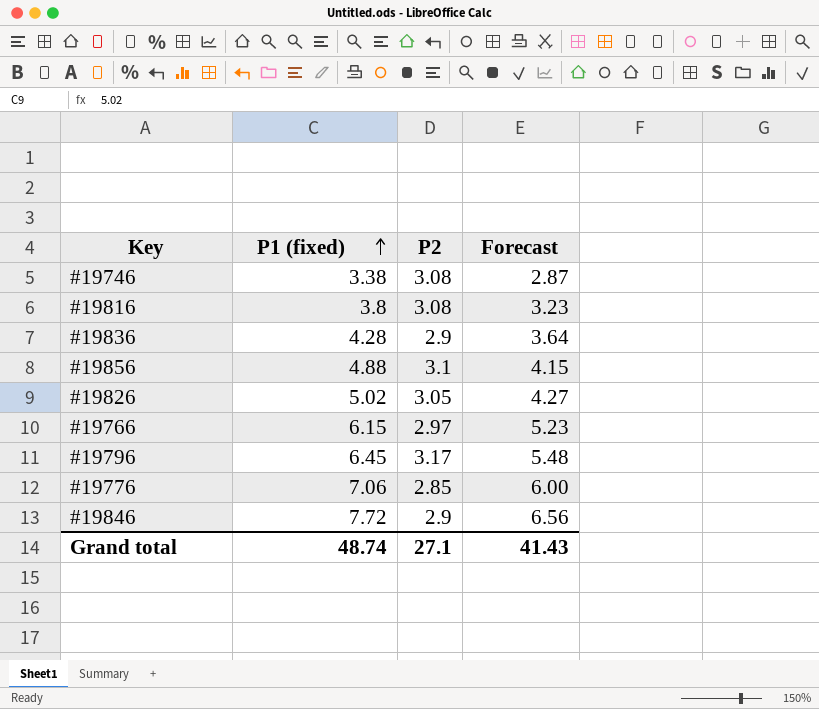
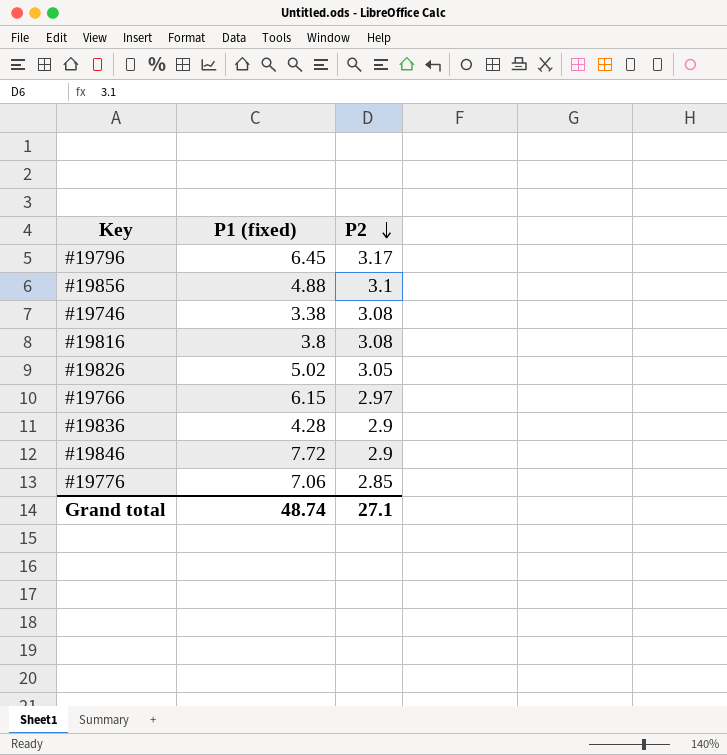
row order: P1 (fixed) ascending -> P2 descending
column Forecast | formula: [P1 (fixed)] * 0.85 -> none

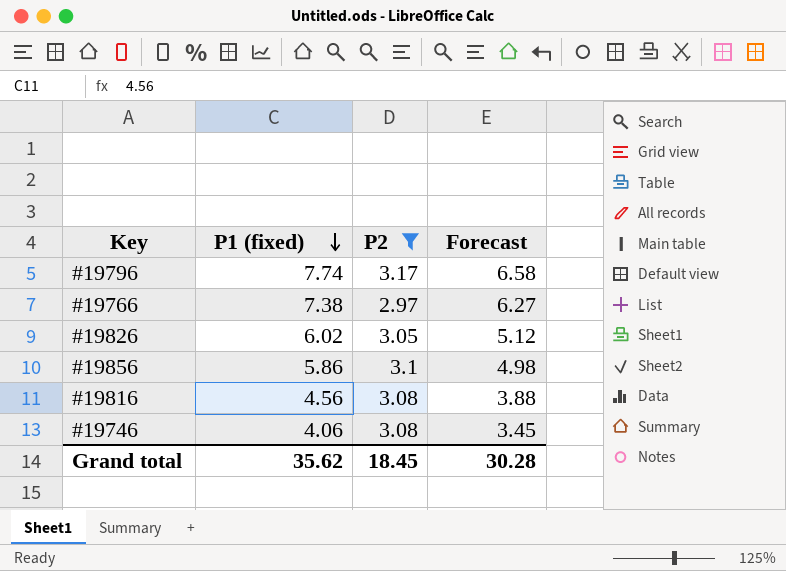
filter: none -> P2 >= 2.97
row order: P2 descending -> P1 (fixed) descending
column Forecast | formula: none -> [P1 (fixed)] * 0.85
#19796 | P1 (fixed): 6.45 -> 7.74
#19766 | P1 (fixed): 6.15 -> 7.38
#19826 | P1 (fixed): 5.02 -> 6.02
#19856 | P1 (fixed): 4.88 -> 5.86
#19816 | P1 (fixed): 3.8 -> 4.56
#19746 | P1 (fixed): 3.38 -> 4.06
Grand total | P1 (fixed): 48.74 -> 35.62
Grand total | P2: 27.1 -> 18.45

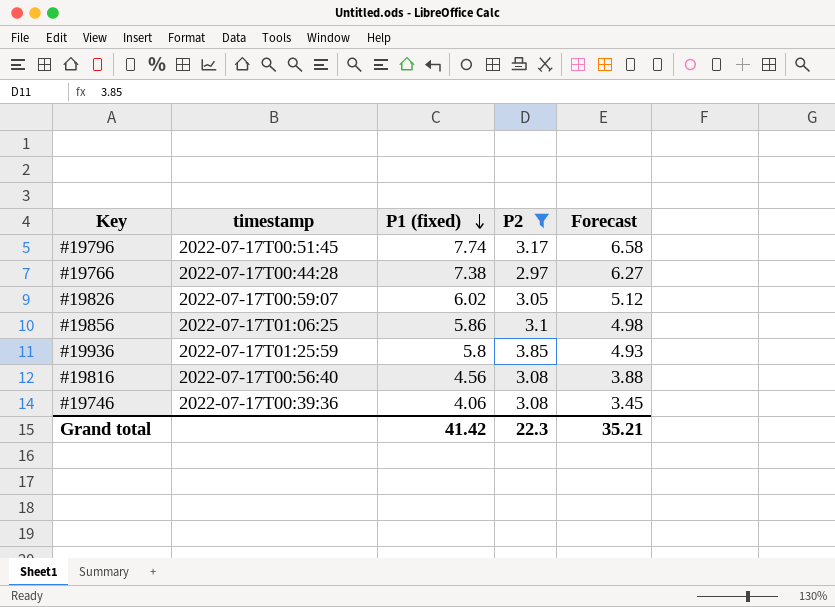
column timestamp | position: none -> 2
row #19936: none -> 2022-07-17T01:25:59 | 5.8 | 3.85 | 4.93
Grand total | P1 (fixed): 35.62 -> 41.42
Grand total | P2: 18.45 -> 22.3
Grand total | Forecast: 30.28 -> 35.21

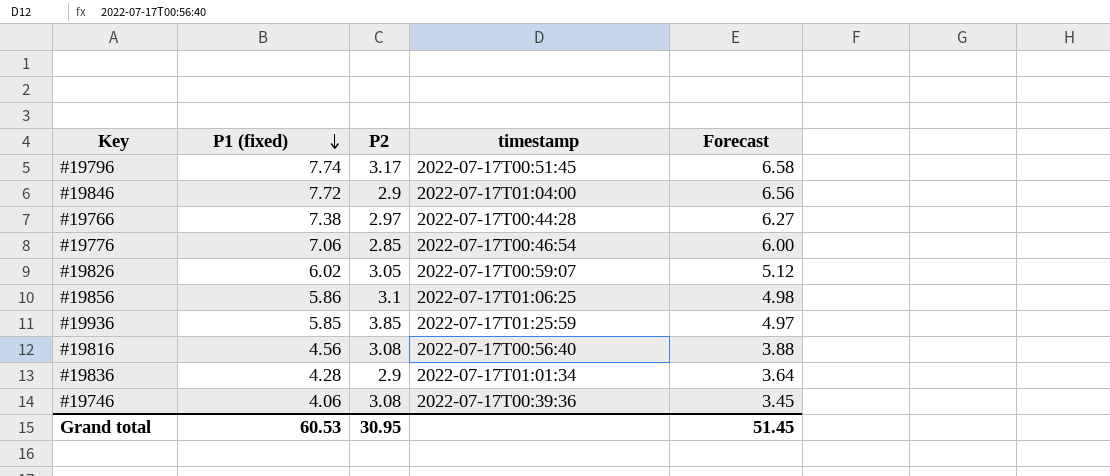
filter: P2 >= 2.97 -> none
column timestamp | position: 2 -> 4
#19936 | P1 (fixed): 5.8 -> 5.85
#19936 | Forecast: 4.93 -> 4.97
Grand total | P1 (fixed): 41.42 -> 60.53
Grand total | P2: 22.3 -> 30.95
Grand total | Forecast: 35.21 -> 51.45

